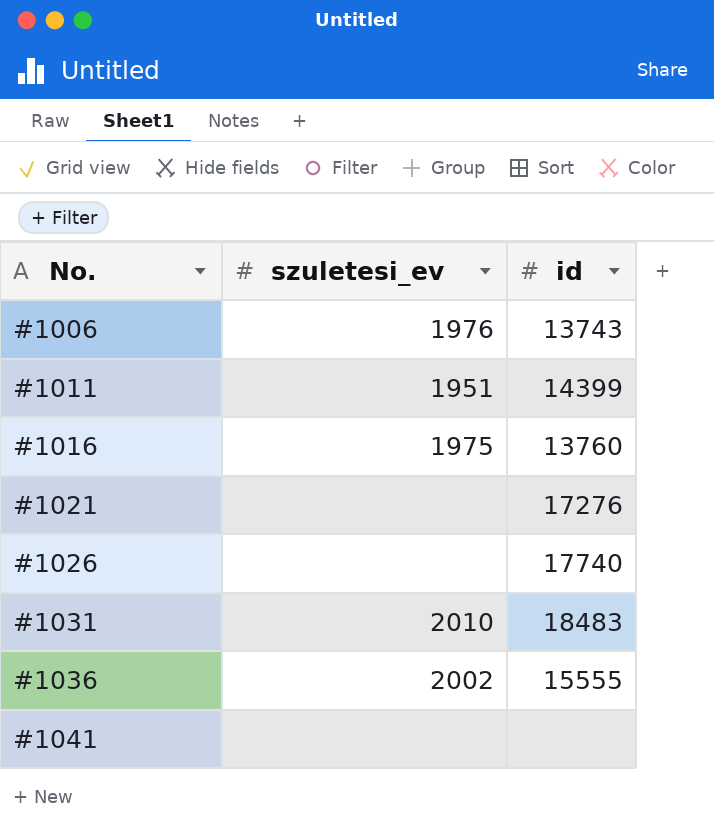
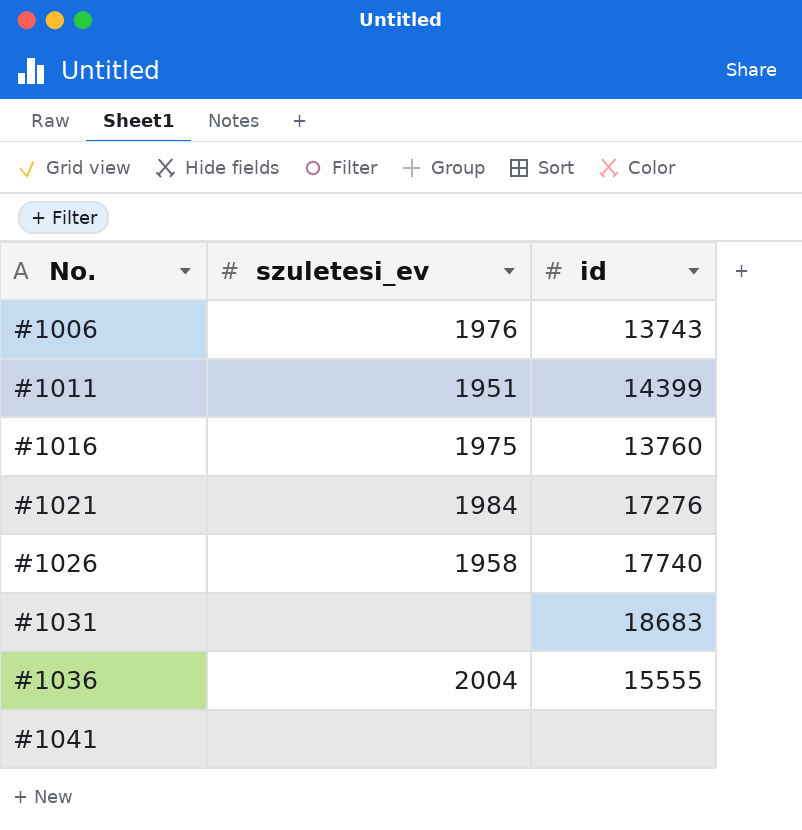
#1021 | szuletesi_ev: none -> 1984
#1026 | szuletesi_ev: none -> 1958
#1031 | szuletesi_ev: 2010 -> none
#1031 | id: 18483 -> 18683
#1036 | szuletesi_ev: 2002 -> 2004

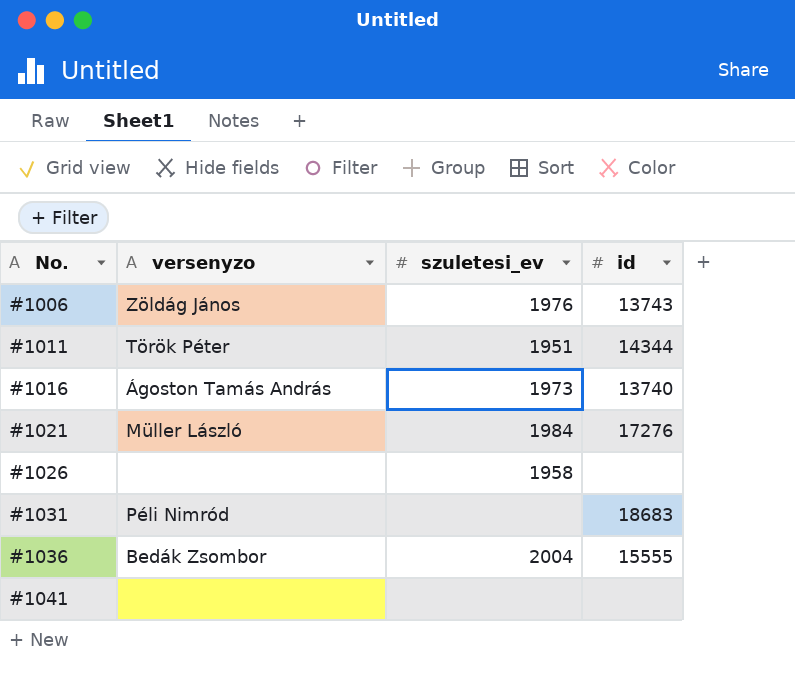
column versenyzo | position: none -> 2
#1011 | id: 14399 -> 14344
#1016 | szuletesi_ev: 1975 -> 1973
#1016 | id: 13760 -> 13740
#1026 | id: 17740 -> none

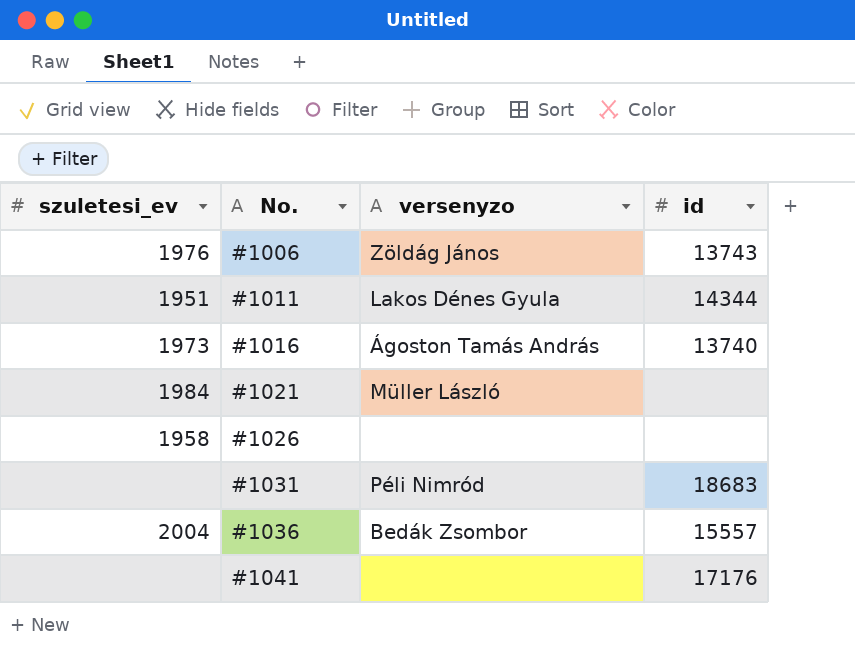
column szuletesi_ev | position: 3 -> 1
#1011 | versenyzo: Török Péter -> Lakos Dénes Gyula
#1021 | id: 17276 -> none
#1036 | id: 15555 -> 15557
#1041 | id: none -> 17176

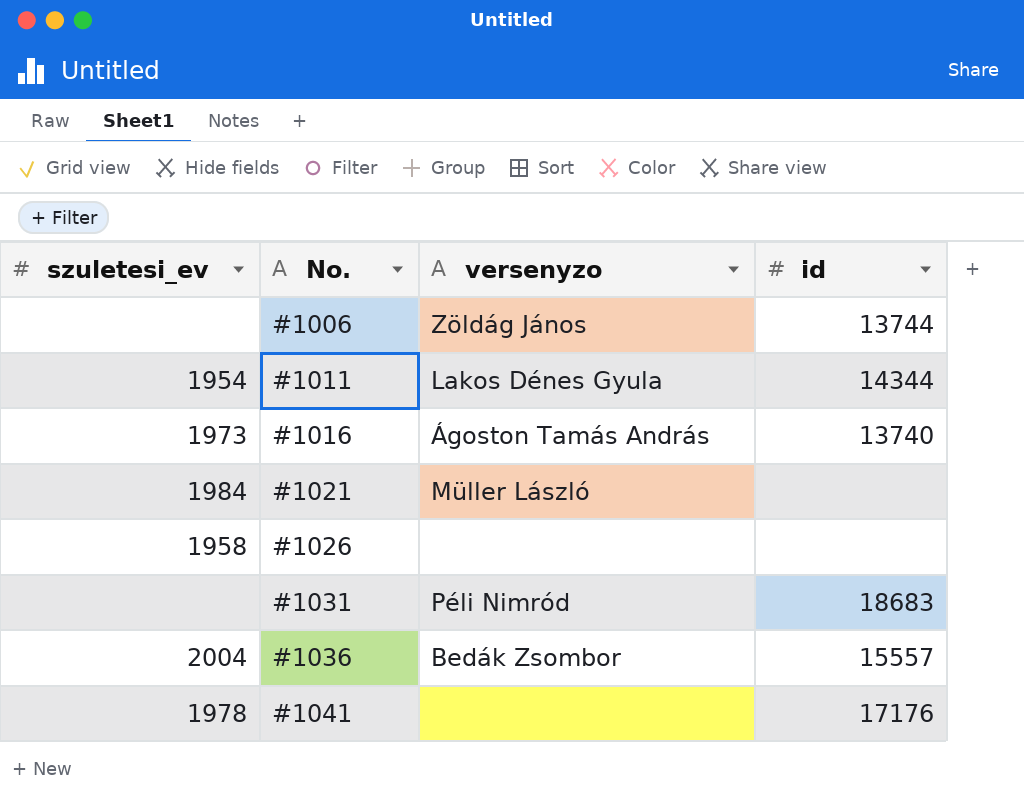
#1006 | szuletesi_ev: 1976 -> none
#1006 | id: 13743 -> 13744
#1011 | szuletesi_ev: 1951 -> 1954
#1041 | szuletesi_ev: none -> 1978

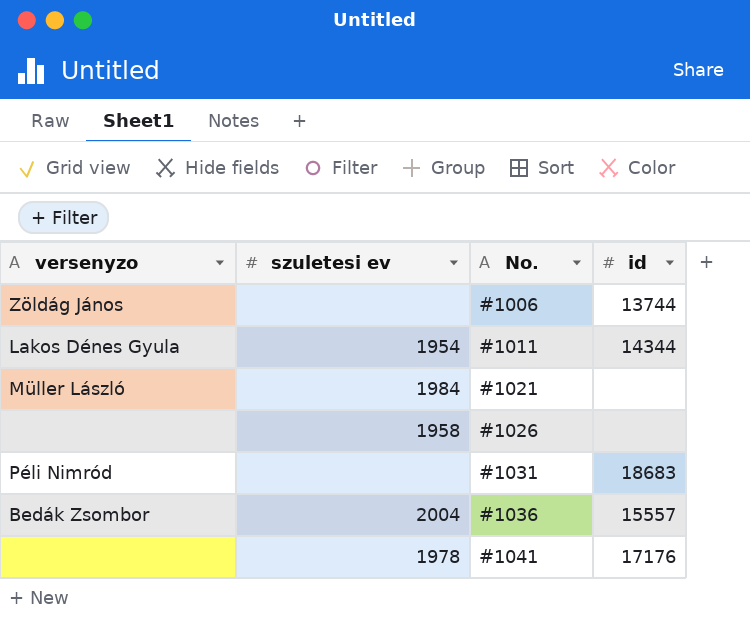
column versenyzo | position: 3 -> 1
column name: szuletesi_ev -> szuletesi ev
row #1016: 1973 | Ágoston Tamás András | 13740 -> none

